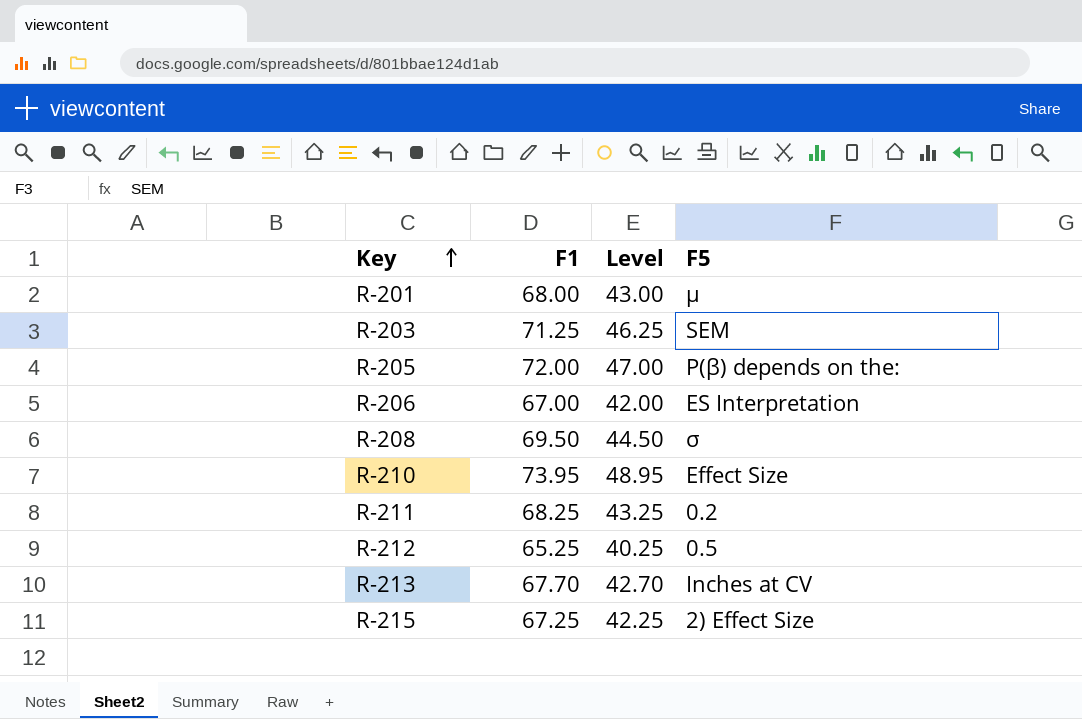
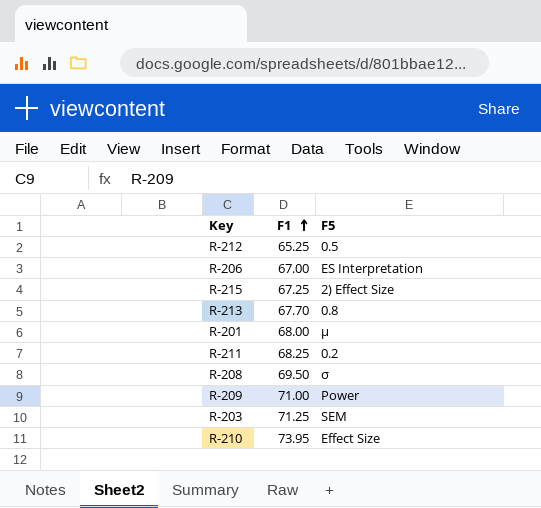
row order: Key ascending -> F1 ascending
column Level | formula: [F1] - 25 -> none
row R-205: 72.00 | 47.00 | P(β) depends on the: -> none
R-213 | F5: Inches at CV -> 0.8
row R-209: none -> 71.00 | Power

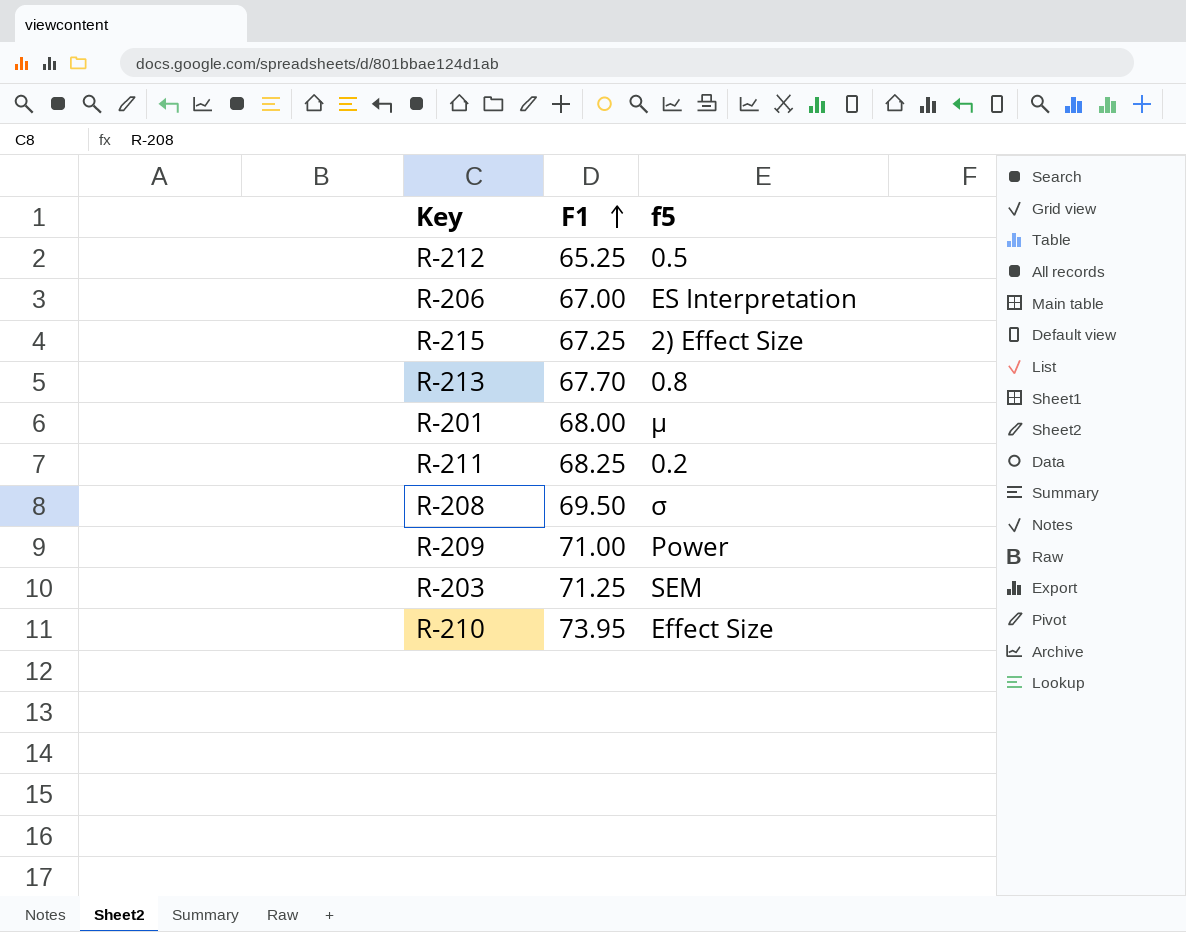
column name: F5 -> f5

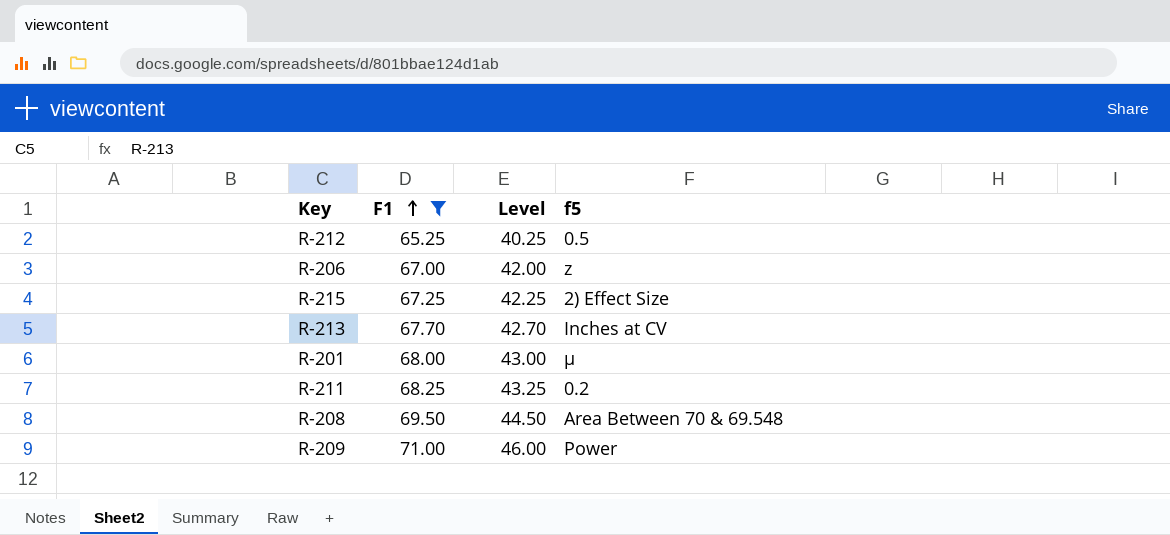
filter: none -> F1 <= 71.00
column Level | formula: none -> [F1] - 25
R-206 | f5: ES Interpretation -> z
R-213 | f5: 0.8 -> Inches at CV
R-208 | f5: σ -> Area Between 70 & 69.548

